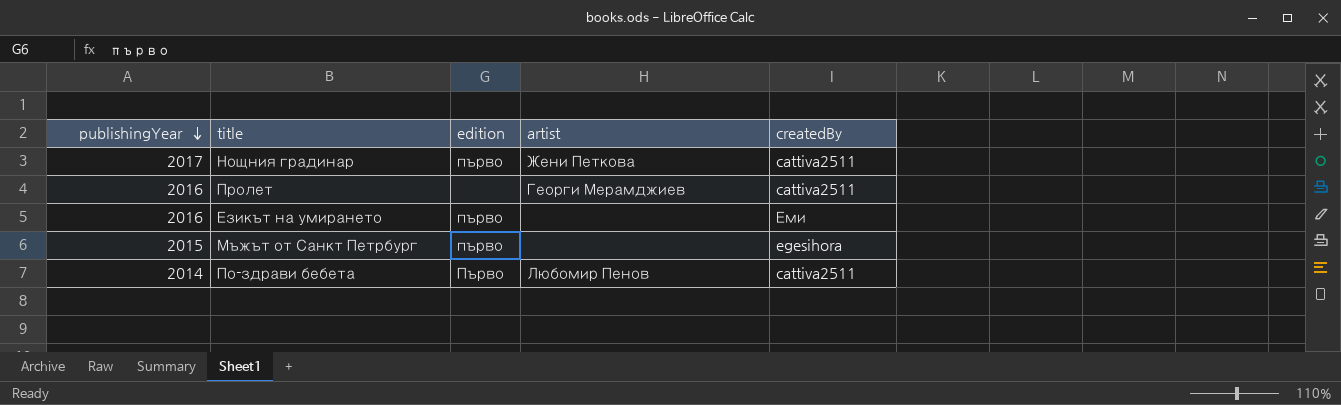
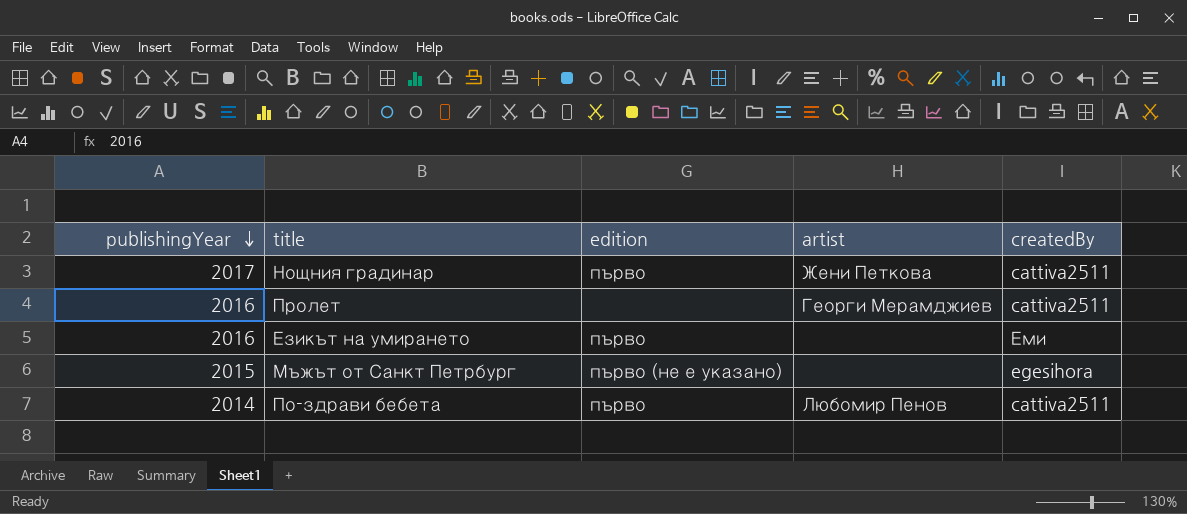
Мъжът от Санкт Петрбург | edition: първо -> първо (не е указано)
По-здрави бебета | edition: Първо -> първо

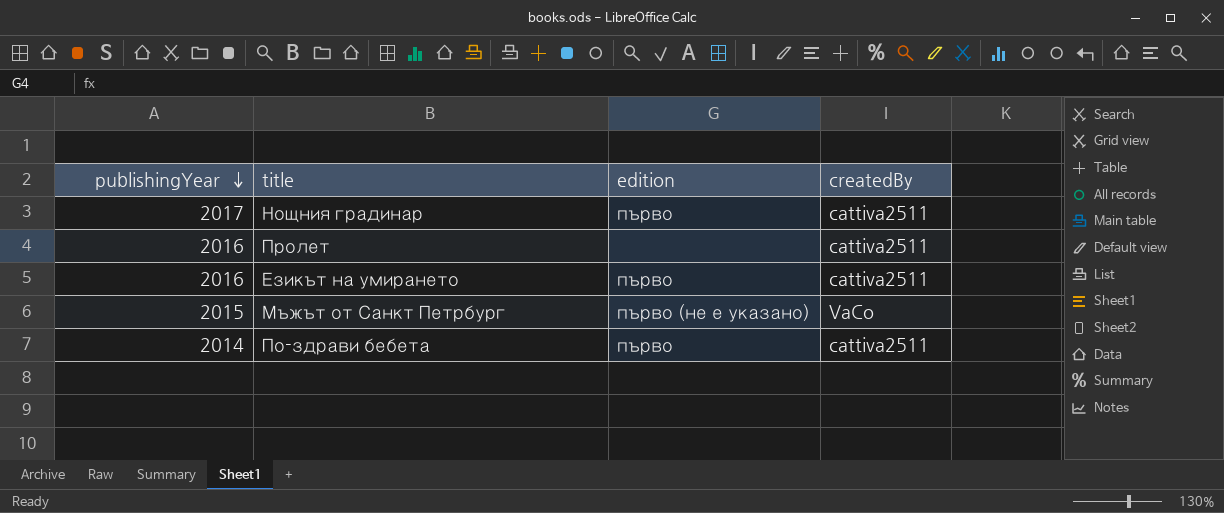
column artist | position: 4 -> none
Езикът на умирането | createdBy: Еми -> cattiva2511
Мъжът от Санкт Петрбург | createdBy: egesihora -> VaCo

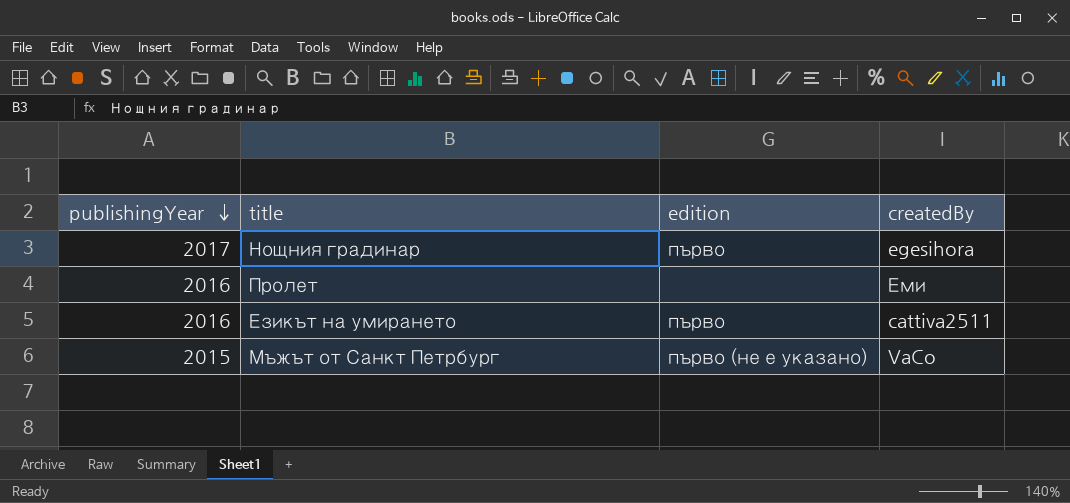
row По-здрави бебета: 2014 | първо | cattiva2511 -> none
Нощния градинар | createdBy: cattiva2511 -> egesihora
Пролет | createdBy: cattiva2511 -> Еми

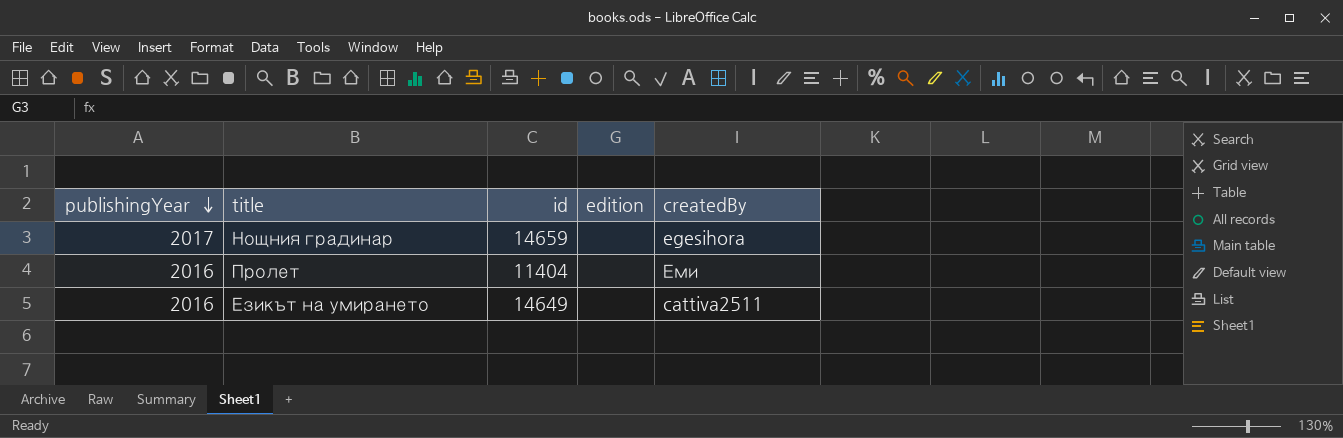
column id | position: none -> 3
row Мъжът от Санкт Петрбург: 2015 | първо (не е указано) | VaCo -> none
Нощния градинар | edition: първо -> none
Езикът на умирането | edition: първо -> none

